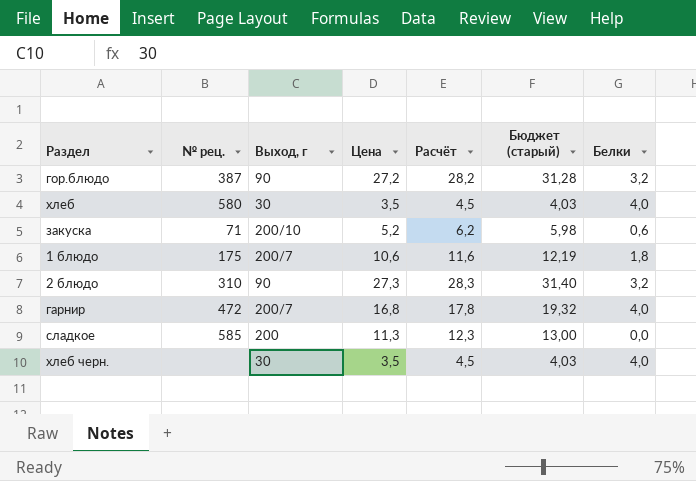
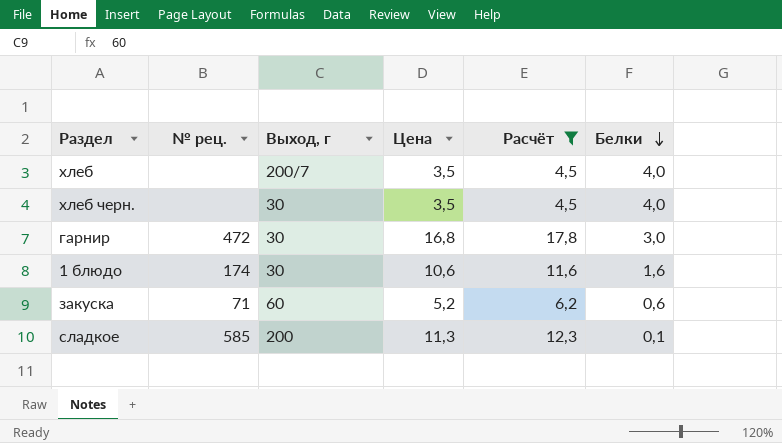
filter: none -> Расчёт <= 17,8
row order: none -> Белки descending
column Бюджет (старый) | formula: [Цена] * 1,15 -> none
хлеб | № рец.: 580 -> none
хлеб | Выход, г: 30 -> 200/7
гарнир | Выход, г: 200/7 -> 30
гарнир | Белки: 4,0 -> 3,0
1 блюдо | № рец.: 175 -> 174
1 блюдо | Выход, г: 200/7 -> 30
1 блюдо | Белки: 1,8 -> 1,6
закуска | Выход, г: 200/10 -> 60
сладкое | Белки: 0,0 -> 0,1

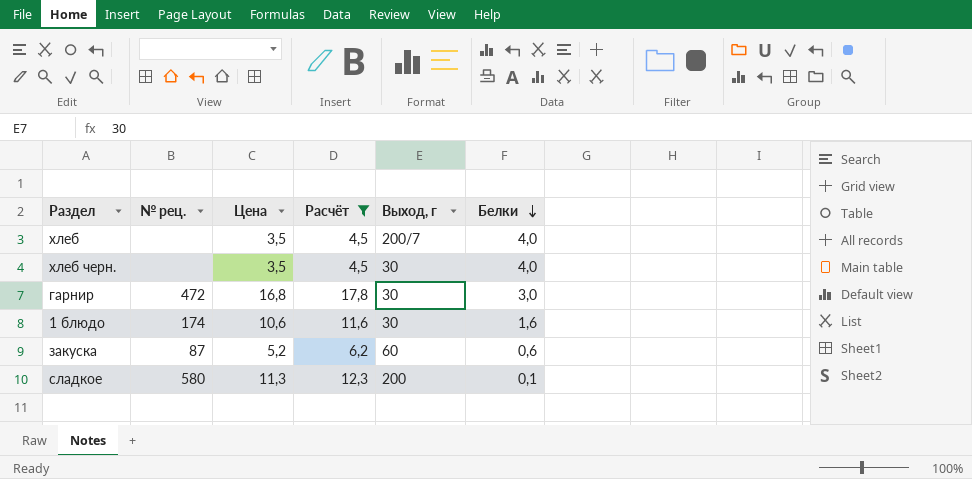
column Выход, г | position: 3 -> 5
закуска | № рец.: 71 -> 87
сладкое | № рец.: 585 -> 580

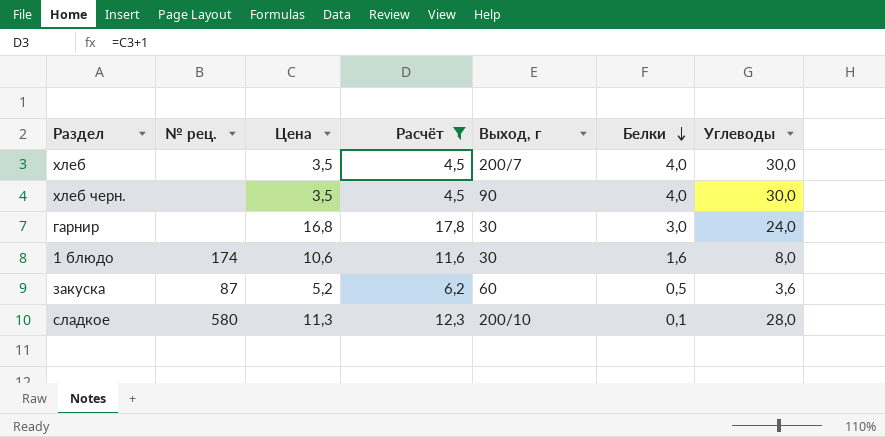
column Углеводы | position: none -> 7
хлеб черн. | Выход, г: 30 -> 90
гарнир | № рец.: 472 -> none
закуска | Белки: 0,6 -> 0,5
сладкое | Выход, г: 200 -> 200/10

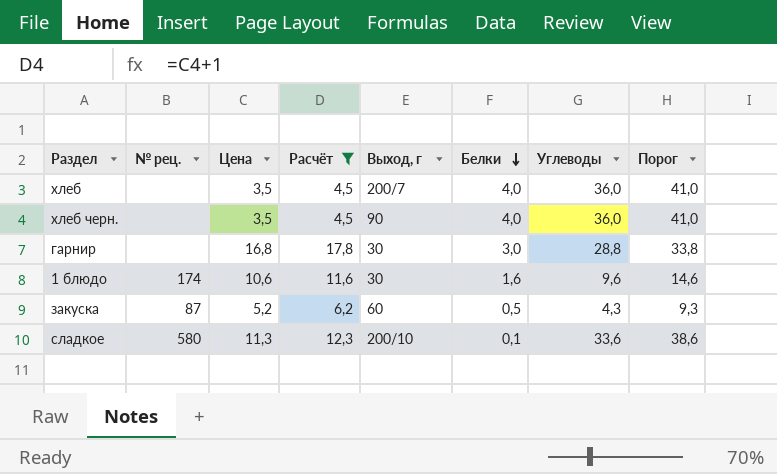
column Порог | formula: none -> [Углеводы] + 5
хлеб | Углеводы: 30,0 -> 36,0
хлеб черн. | Углеводы: 30,0 -> 36,0
гарнир | Углеводы: 24,0 -> 28,8
1 блюдо | Углеводы: 8,0 -> 9,6
закуска | Углеводы: 3,6 -> 4,3
сладкое | Углеводы: 28,0 -> 33,6

